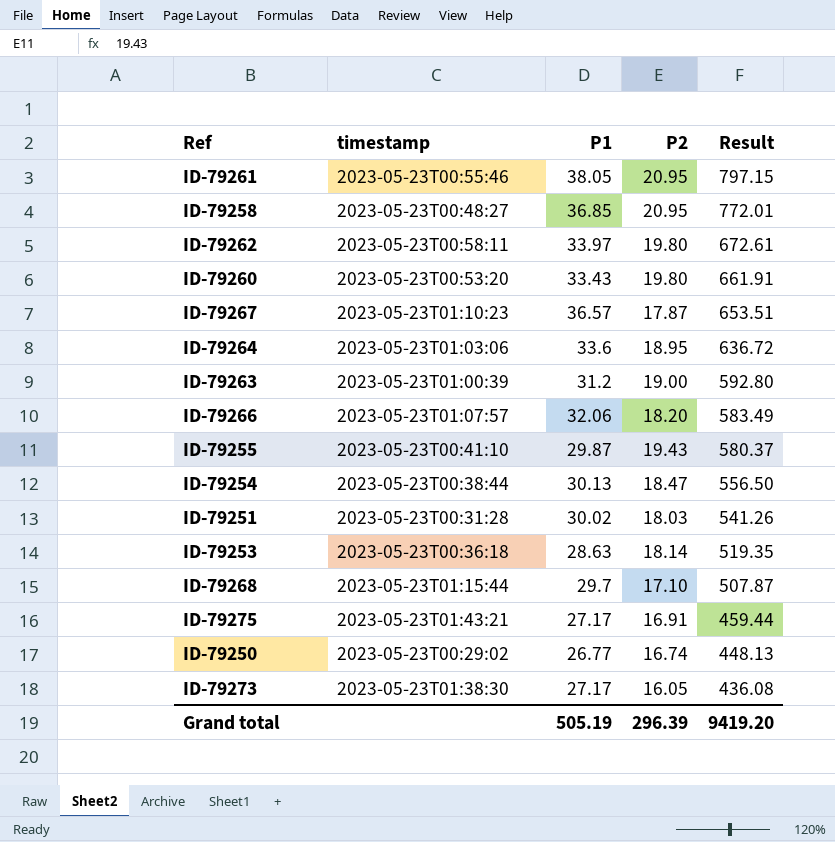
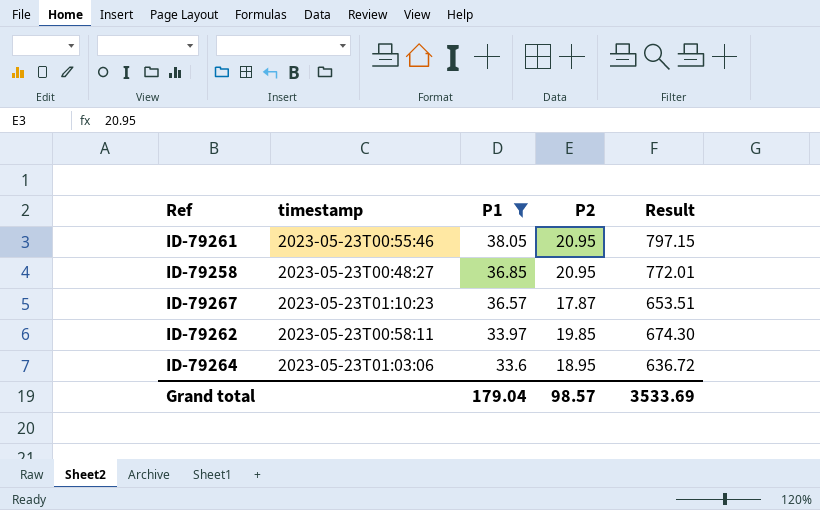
filter: none -> P1 >= 33.6
row order: Result descending -> P1 descending
ID-79262 | P2: 19.80 -> 19.85
ID-79262 | Result: 672.61 -> 674.30
Grand total | P1: 505.19 -> 179.04
Grand total | P2: 296.39 -> 98.57
Grand total | Result: 9419.20 -> 3533.69

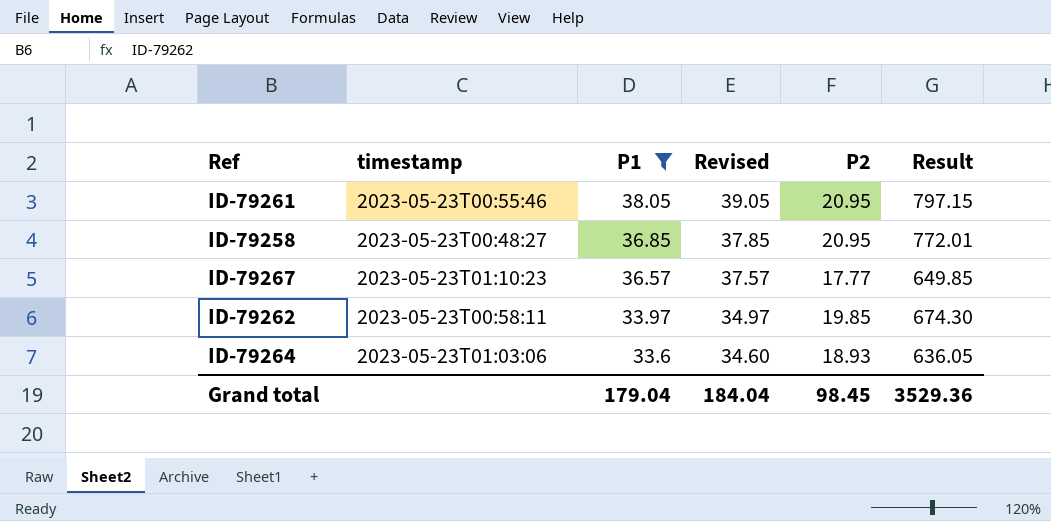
column Revised | formula: none -> [P1] + 1
ID-79267 | P2: 17.87 -> 17.77
ID-79267 | Result: 653.51 -> 649.85
ID-79264 | P2: 18.95 -> 18.93
ID-79264 | Result: 636.72 -> 636.05
Grand total | P2: 98.57 -> 98.45
Grand total | Result: 3533.69 -> 3529.36

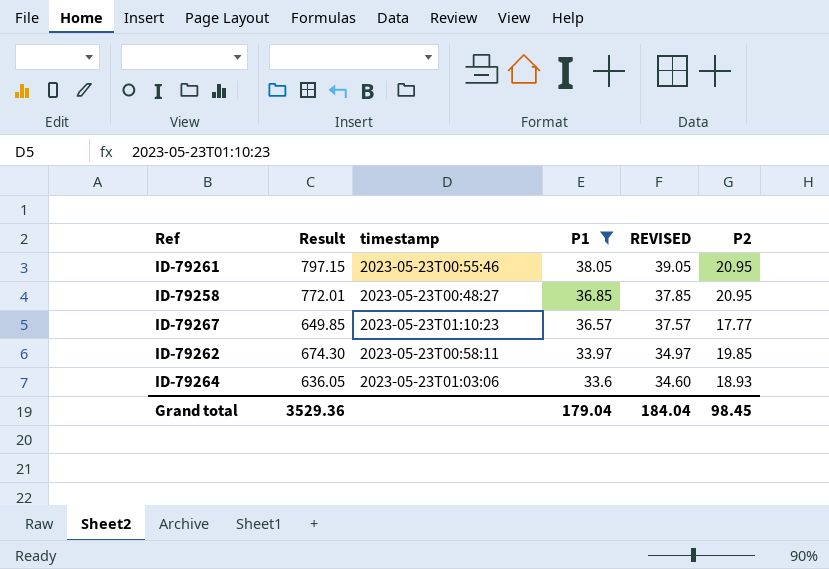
column Result | position: 6 -> 2
column name: Revised -> REVISED

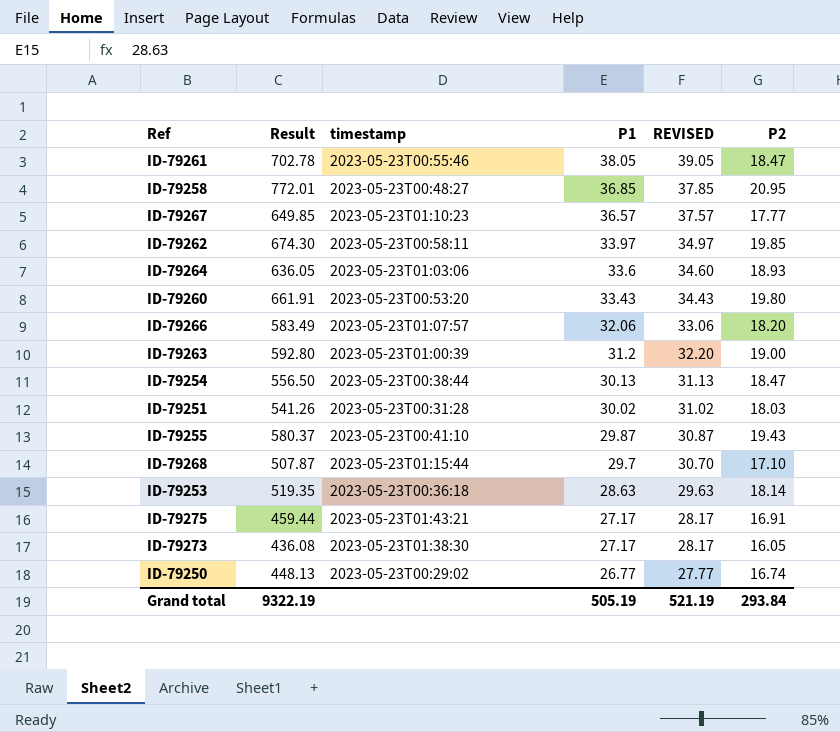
filter: P1 >= 33.6 -> none
ID-79261 | Result: 797.15 -> 702.78
ID-79261 | P2: 20.95 -> 18.47
Grand total | Result: 3529.36 -> 9322.19
Grand total | P1: 179.04 -> 505.19
Grand total | REVISED: 184.04 -> 521.19
Grand total | P2: 98.45 -> 293.84

